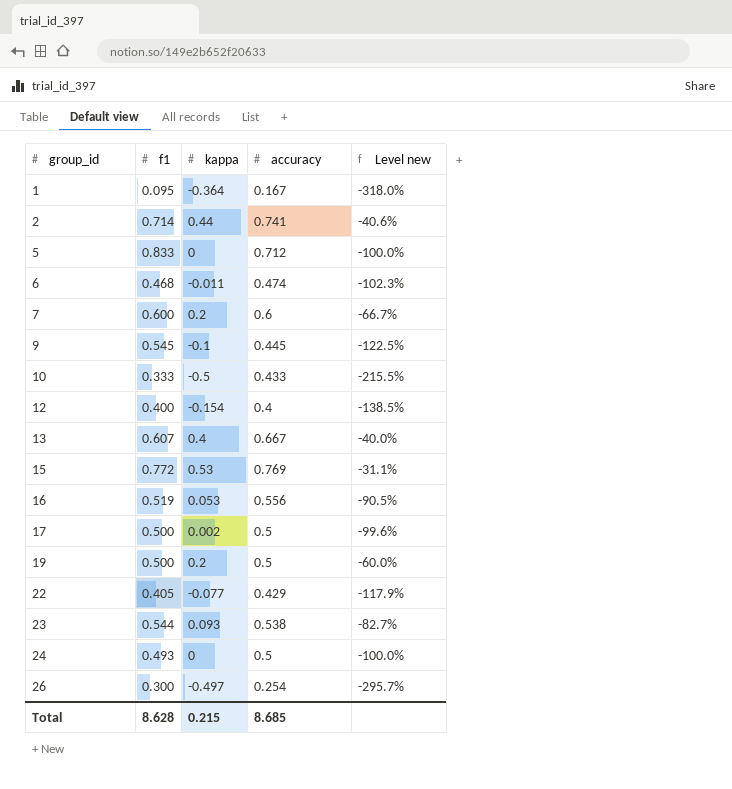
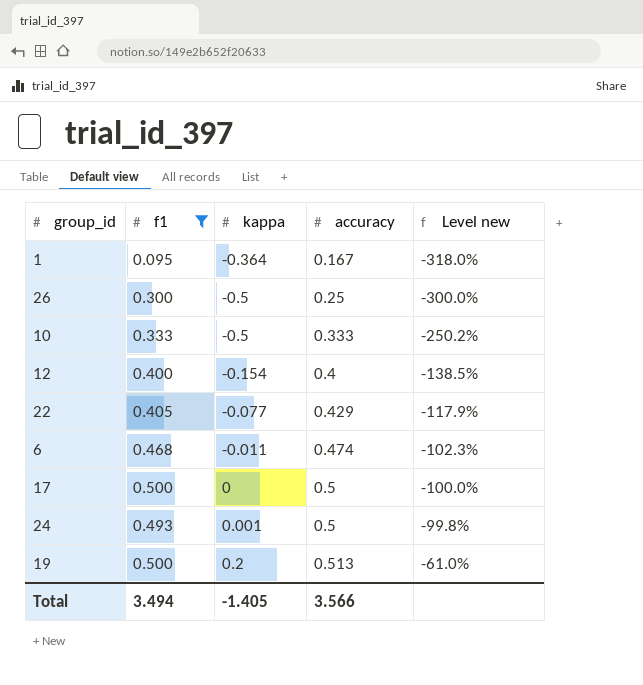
filter: none -> f1 <= 0.500
row order: group_id ascending -> accuracy ascending
26 | kappa: -0.497 -> -0.5
26 | accuracy: 0.254 -> 0.25
26 | Level new: -295.7% -> -300.0%
10 | accuracy: 0.433 -> 0.333
10 | Level new: -215.5% -> -250.2%
17 | kappa: 0.002 -> 0
17 | Level new: -99.6% -> -100.0%
24 | kappa: 0 -> 0.001
24 | Level new: -100.0% -> -99.8%
19 | accuracy: 0.5 -> 0.513
19 | Level new: -60.0% -> -61.0%
Total | f1: 8.628 -> 3.494
Total | kappa: 0.215 -> -1.405
Total | accuracy: 8.685 -> 3.566

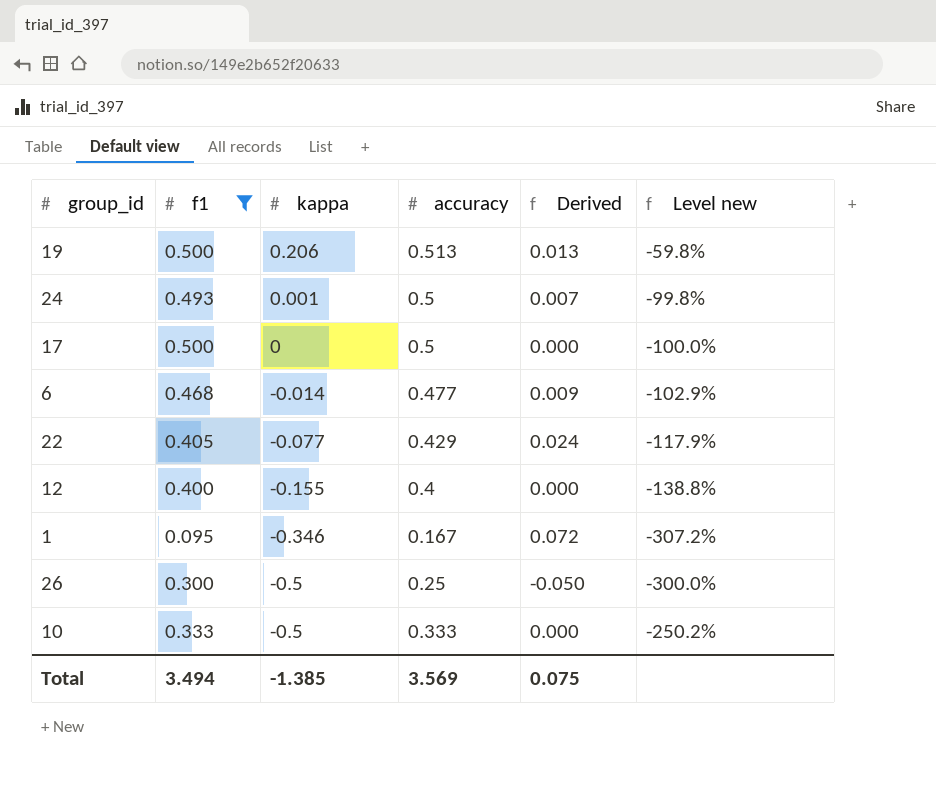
row order: accuracy ascending -> kappa descending
column Derived | formula: none -> [accuracy] - [f1]
19 | kappa: 0.2 -> 0.206
19 | Level new: -61.0% -> -59.8%
6 | kappa: -0.011 -> -0.014
6 | accuracy: 0.474 -> 0.477
6 | Level new: -102.3% -> -102.9%
12 | kappa: -0.154 -> -0.155
12 | Level new: -138.5% -> -138.8%
1 | kappa: -0.364 -> -0.346
1 | Level new: -318.0% -> -307.2%
Total | kappa: -1.405 -> -1.385
Total | accuracy: 3.566 -> 3.569

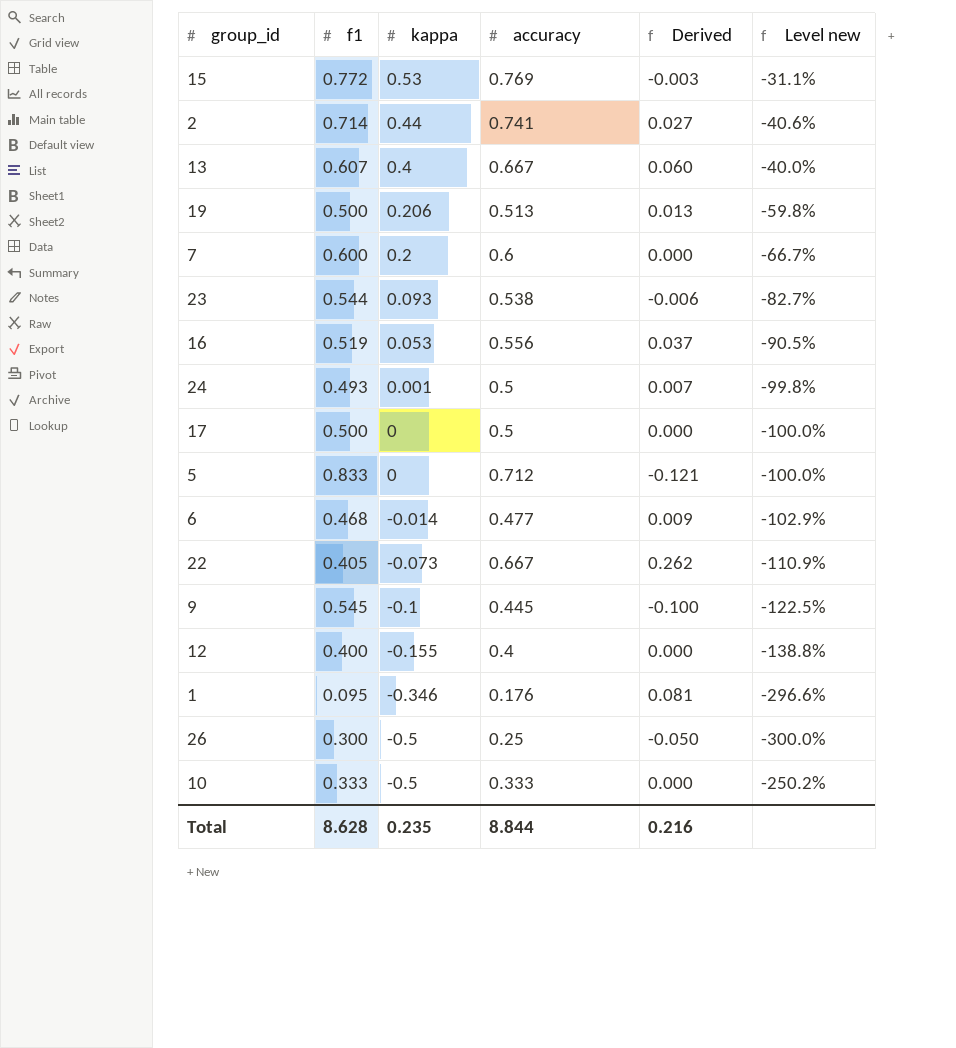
filter: f1 <= 0.500 -> none
22 | kappa: -0.077 -> -0.073
22 | accuracy: 0.429 -> 0.667
22 | Derived: 0.024 -> 0.262
22 | Level new: -117.9% -> -110.9%
1 | accuracy: 0.167 -> 0.176
1 | Derived: 0.072 -> 0.081
1 | Level new: -307.2% -> -296.6%
Total | f1: 3.494 -> 8.628
Total | kappa: -1.385 -> 0.235
Total | accuracy: 3.569 -> 8.844
Total | Derived: 0.075 -> 0.216

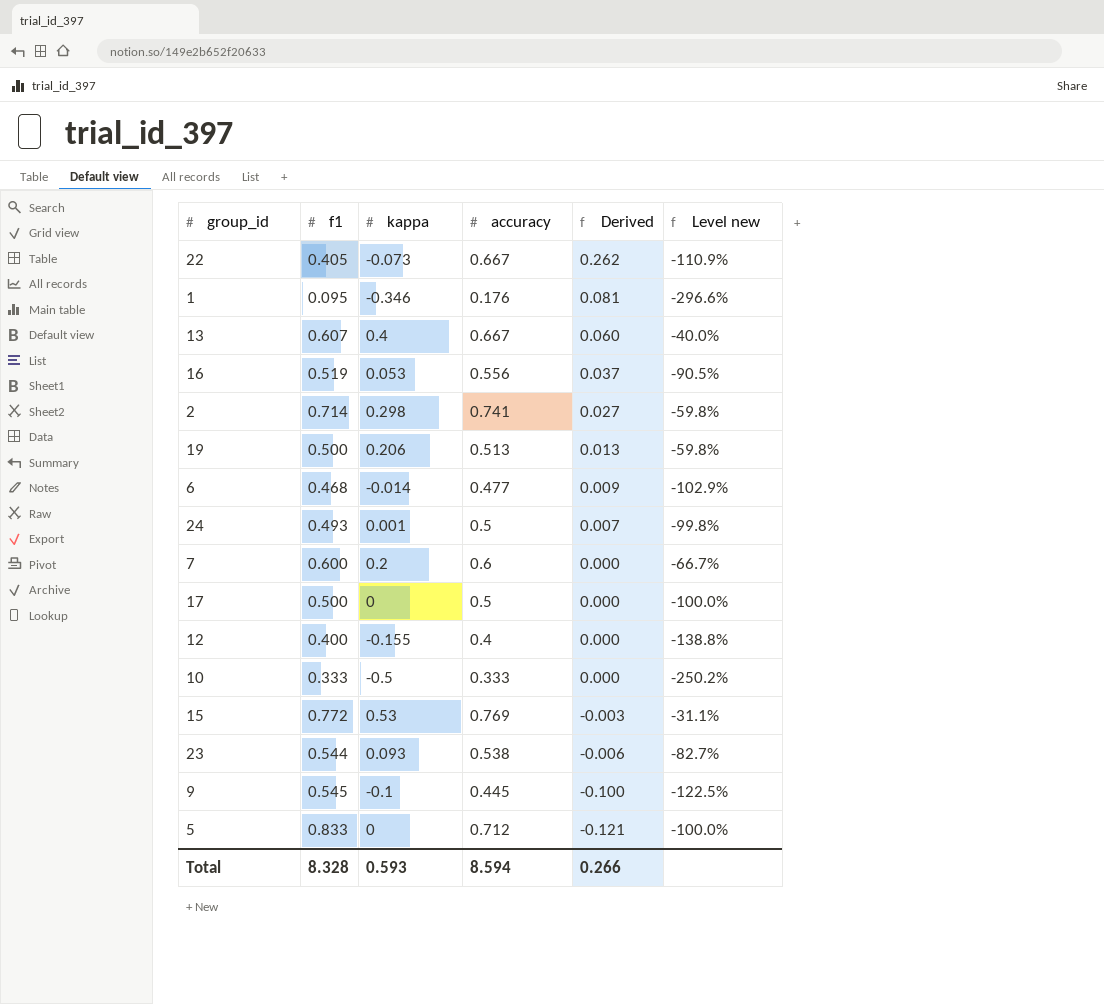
row order: kappa descending -> Derived descending
row 26: 0.300 | -0.5 | 0.25 | -0.050 | -300.0% -> none
2 | kappa: 0.44 -> 0.298
2 | Level new: -40.6% -> -59.8%
Total | f1: 8.628 -> 8.328
Total | kappa: 0.235 -> 0.593
Total | accuracy: 8.844 -> 8.594
Total | Derived: 0.216 -> 0.266

